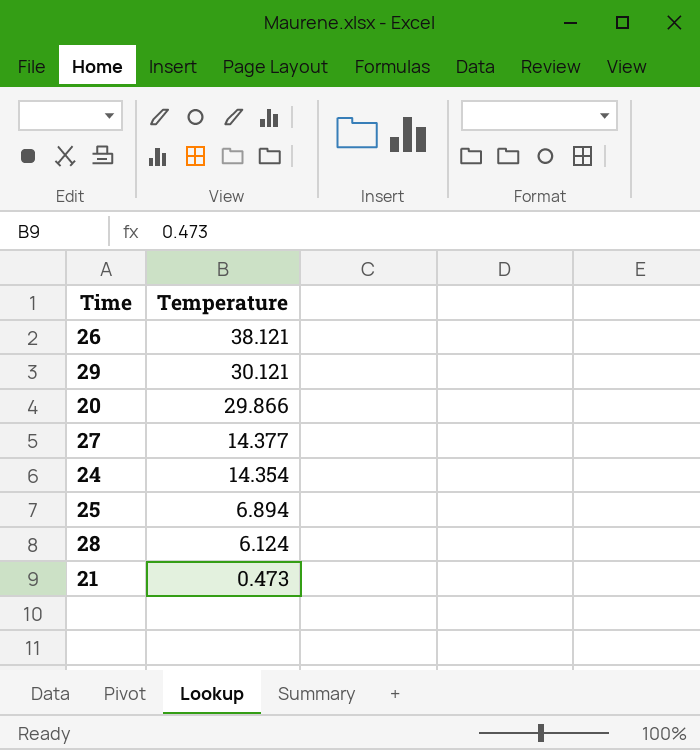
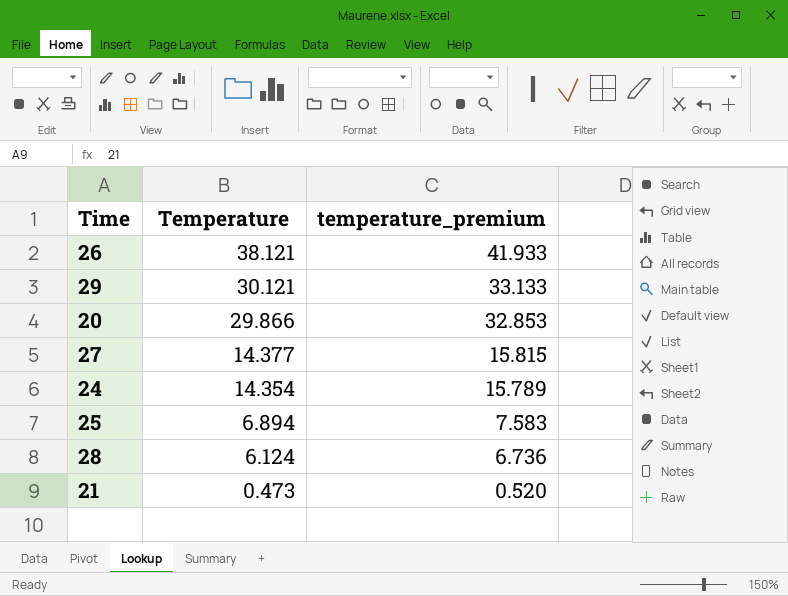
column temperature_premium | formula: none -> [Temperature] * 1.1

